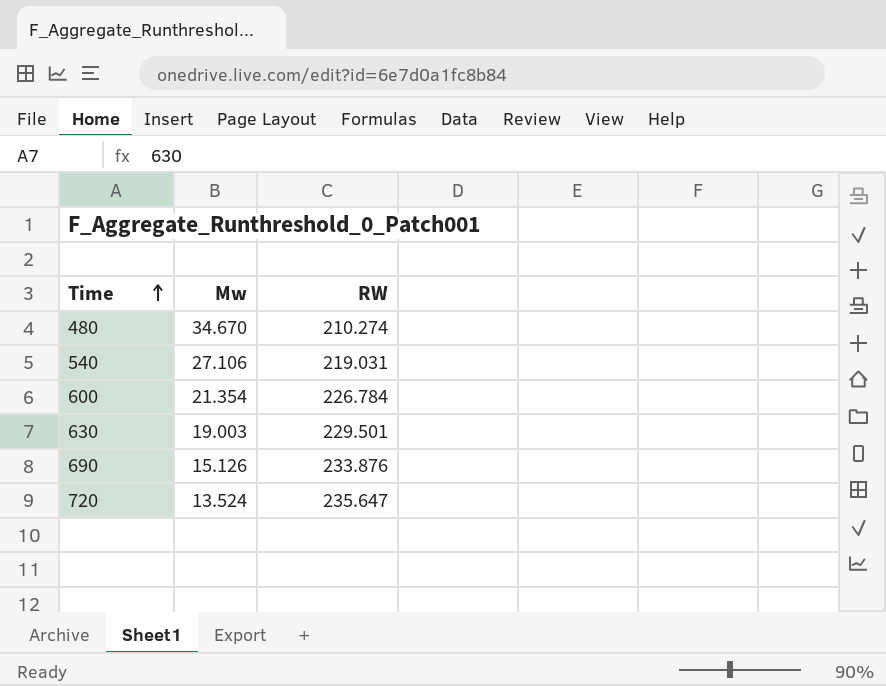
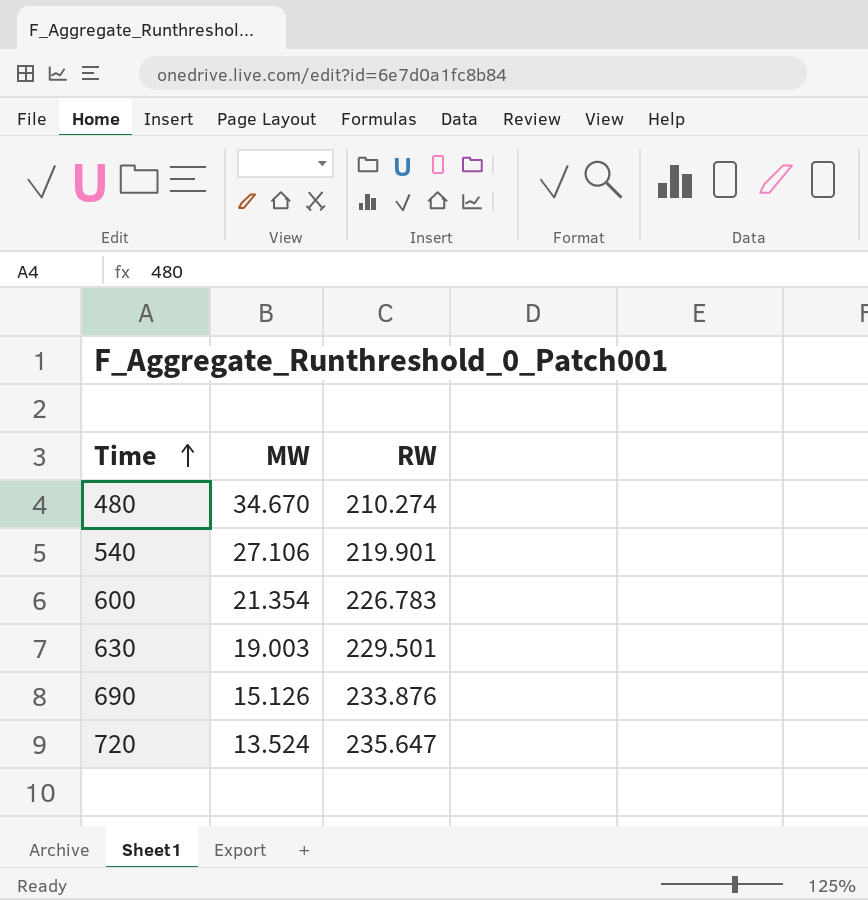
column name: Mw -> MW
540 | RW: 219.031 -> 219.901
600 | RW: 226.784 -> 226.783

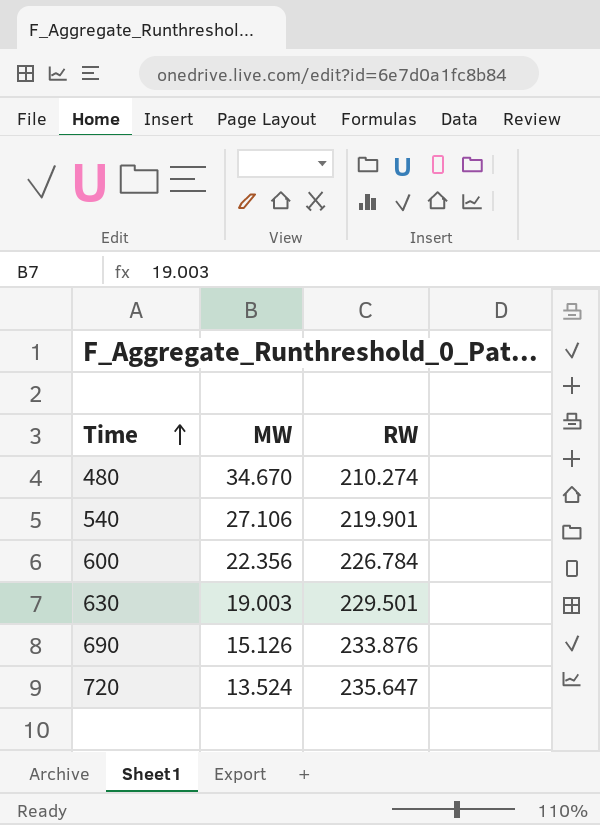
600 | MW: 21.354 -> 22.356
600 | RW: 226.783 -> 226.784

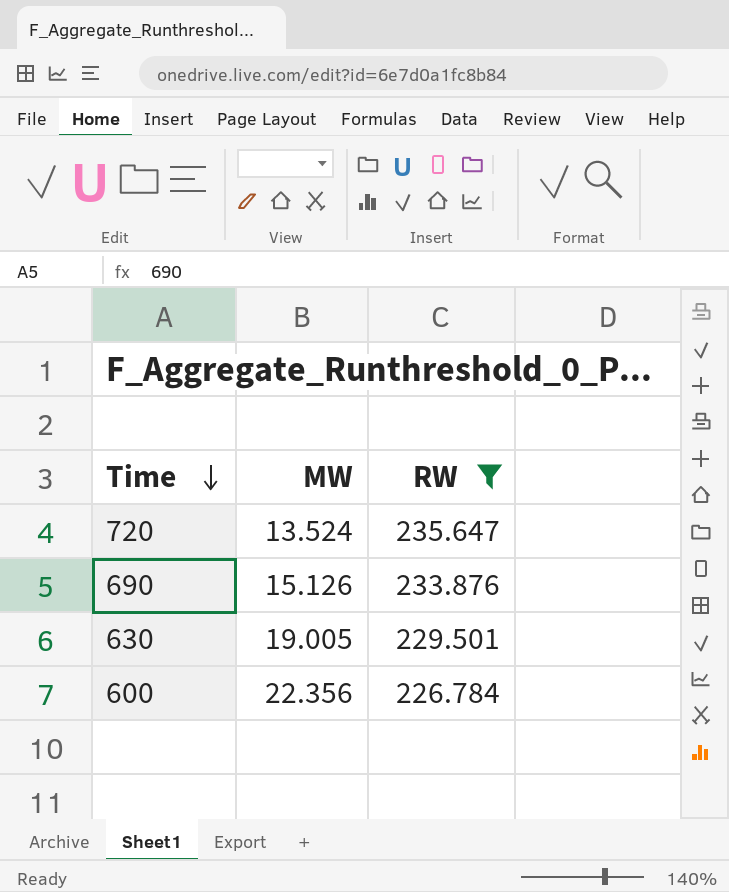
filter: none -> RW >= 226.784
row order: Time ascending -> Time descending
630 | MW: 19.003 -> 19.005

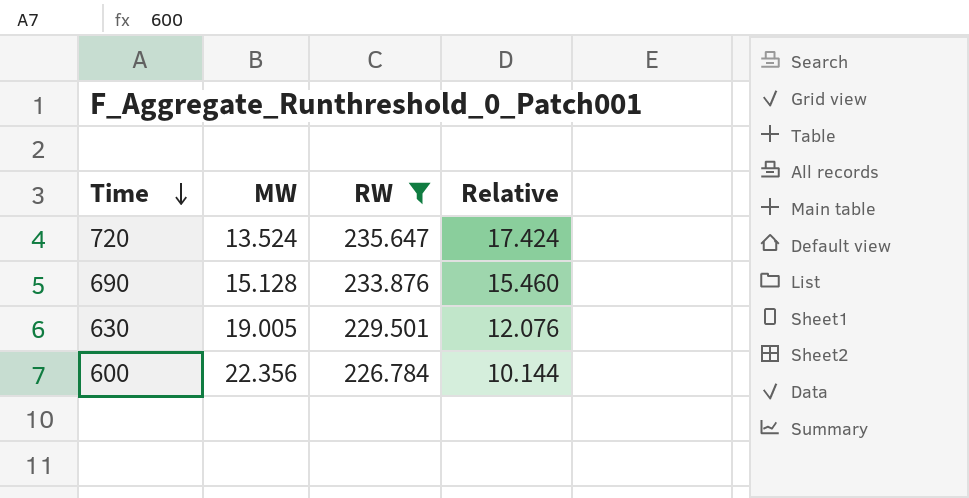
column Relative | formula: none -> [RW] / [MW]
690 | MW: 15.126 -> 15.128

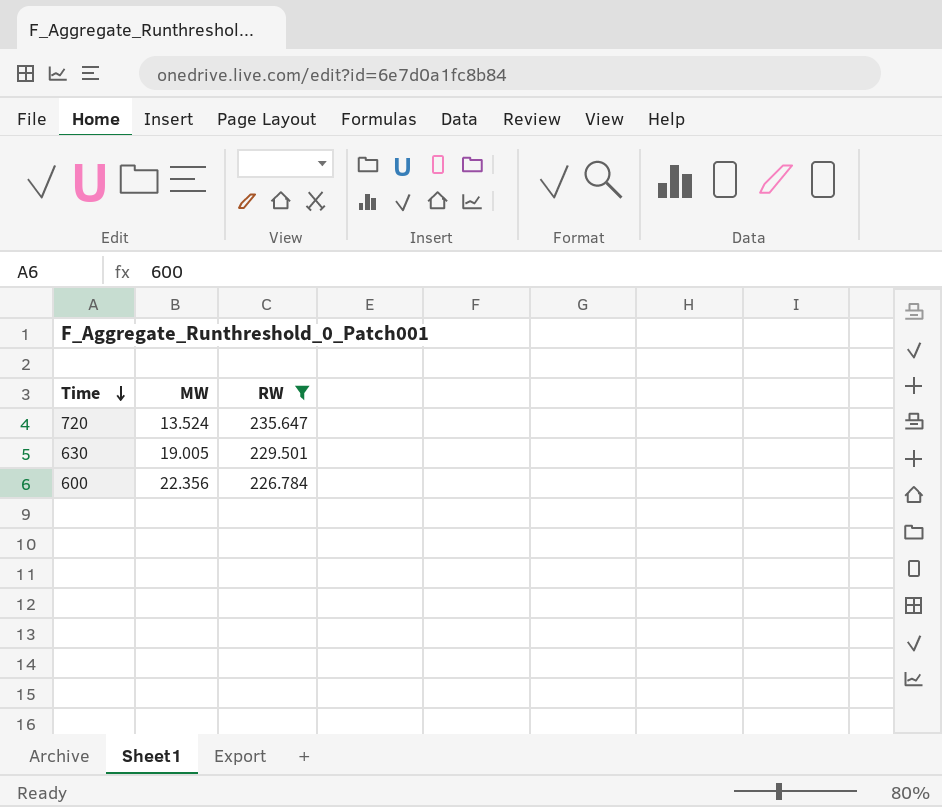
column Relative | formula: [RW] / [MW] -> none
row 690: 15.128 | 233.876 | 15.460 -> none

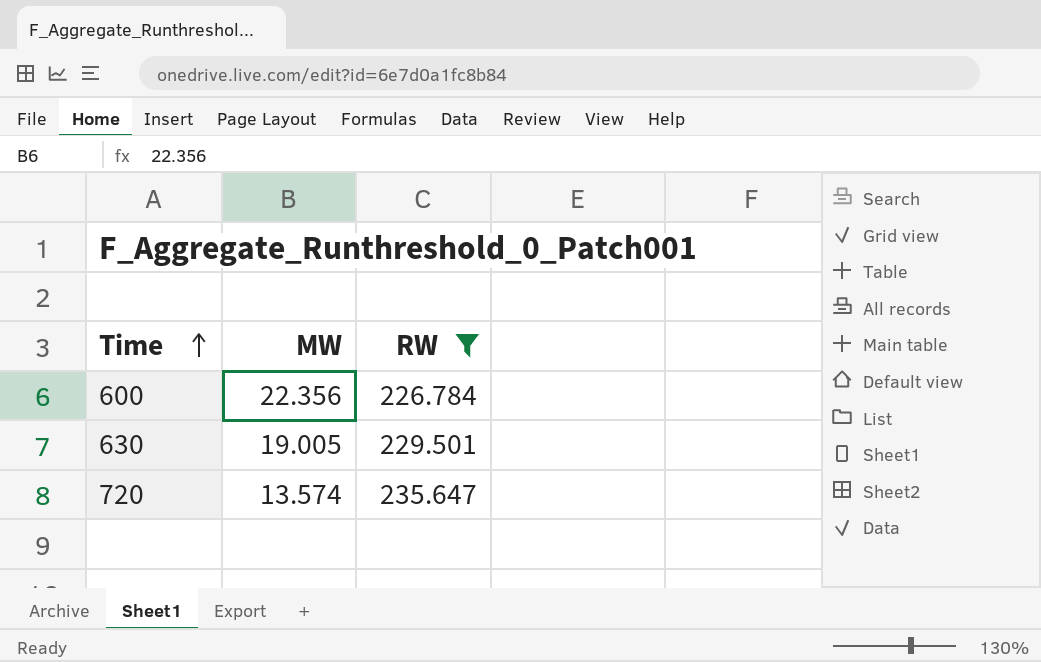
row order: Time descending -> Time ascending
720 | MW: 13.524 -> 13.574

